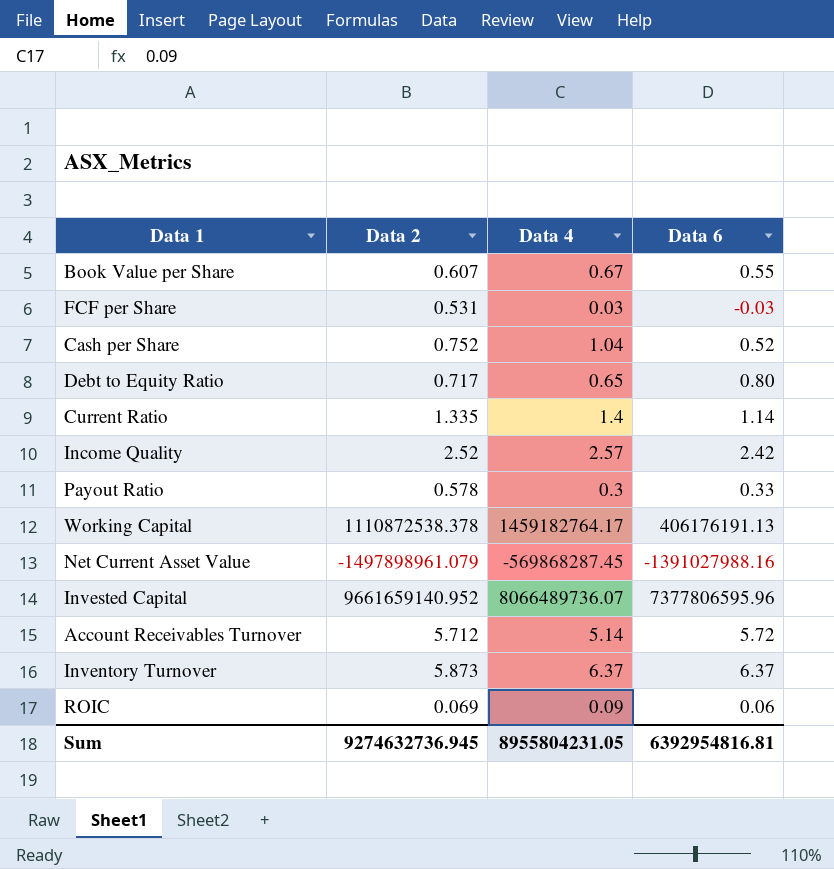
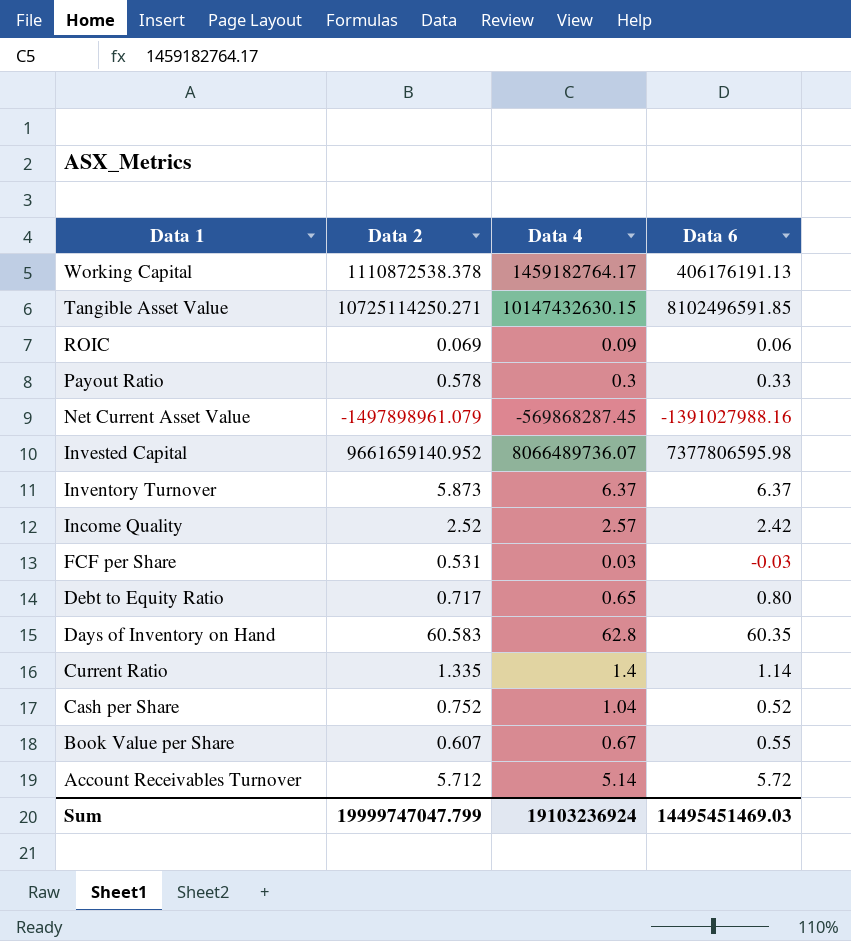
row order: none -> Data 1 descending
row Tangible Asset Value: none -> 10725114250.271 | 10147432630.15 | 8102496591.85
Invested Capital | Data 6: 7377806595.96 -> 7377806595.98
row Days of Inventory on Hand: none -> 60.583 | 62.8 | 60.35
Sum | Data 2: 9274632736.945 -> 19999747047.799
Sum | Data 4: 8955804231.05 -> 19103236924
Sum | Data 6: 6392954816.81 -> 14495451469.03

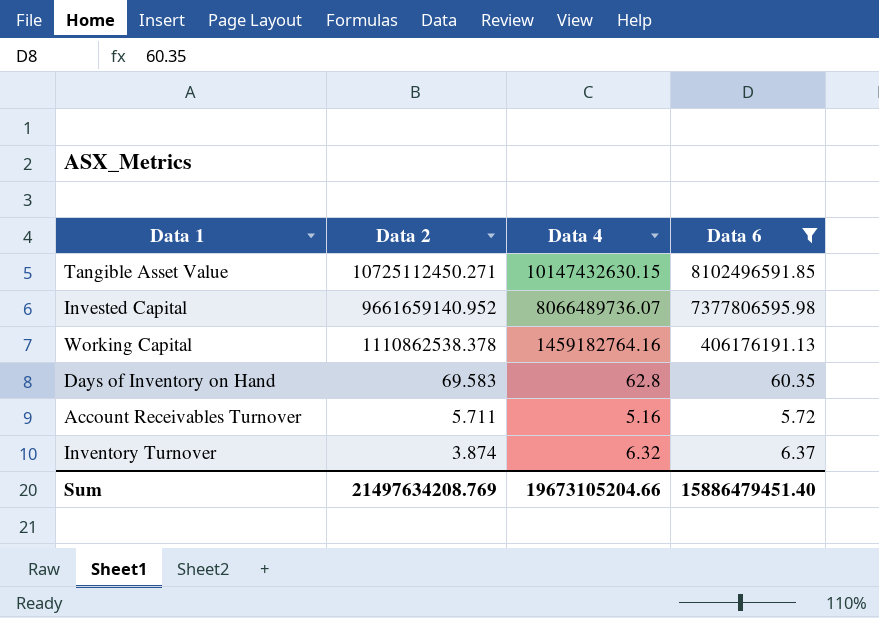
filter: none -> Data 6 >= 5.72
row order: Data 1 descending -> Data 2 descending
Tangible Asset Value | Data 2: 10725114250.271 -> 10725112450.271
Working Capital | Data 2: 1110872538.378 -> 1110862538.378
Working Capital | Data 4: 1459182764.17 -> 1459182764.16
Days of Inventory on Hand | Data 2: 60.583 -> 69.583
Account Receivables Turnover | Data 2: 5.712 -> 5.711
Account Receivables Turnover | Data 4: 5.14 -> 5.16
Inventory Turnover | Data 2: 5.873 -> 3.874
Inventory Turnover | Data 4: 6.37 -> 6.32
Sum | Data 2: 19999747047.799 -> 21497634208.769
Sum | Data 4: 19103236924 -> 19673105204.66
Sum | Data 6: 14495451469.03 -> 15886479451.40

